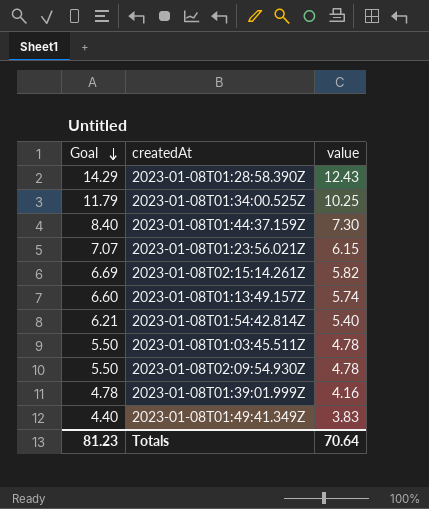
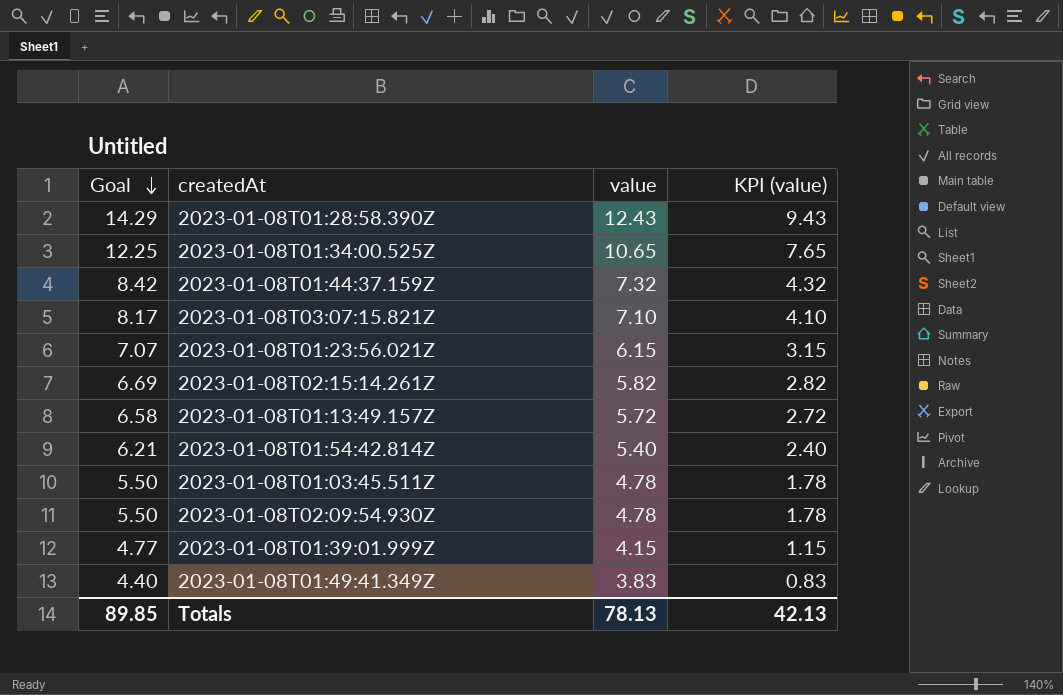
column KPI (value) | formula: none -> [value] - 3
2023-01-08T01:34:00.525Z | Goal: 11.79 -> 12.25
2023-01-08T01:34:00.525Z | value: 10.25 -> 10.65
2023-01-08T01:44:37.159Z | Goal: 8.40 -> 8.42
2023-01-08T01:44:37.159Z | value: 7.30 -> 7.32
row 2023-01-08T03:07:15.821Z: none -> 8.17 | 7.10 | 4.10
2023-01-08T01:13:49.157Z | Goal: 6.60 -> 6.58
2023-01-08T01:13:49.157Z | value: 5.74 -> 5.72
2023-01-08T01:39:01.999Z | Goal: 4.78 -> 4.77
2023-01-08T01:39:01.999Z | value: 4.16 -> 4.15
Totals | Goal: 81.23 -> 89.85
Totals | value: 70.64 -> 78.13

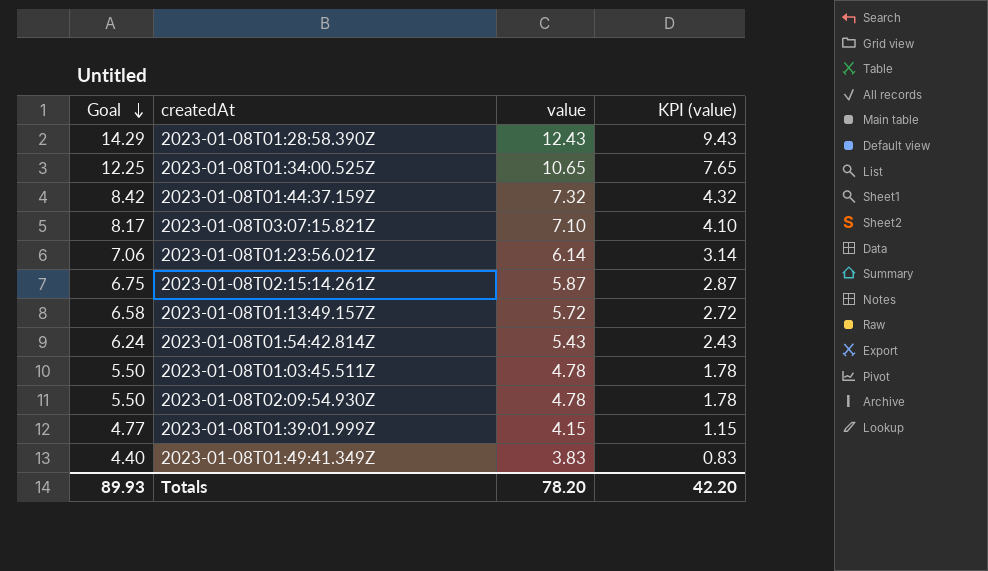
2023-01-08T01:23:56.021Z | Goal: 7.07 -> 7.06
2023-01-08T01:23:56.021Z | value: 6.15 -> 6.14
2023-01-08T01:23:56.021Z | KPI (value): 3.15 -> 3.14
2023-01-08T02:15:14.261Z | Goal: 6.69 -> 6.75
2023-01-08T02:15:14.261Z | value: 5.82 -> 5.87
2023-01-08T02:15:14.261Z | KPI (value): 2.82 -> 2.87
2023-01-08T01:54:42.814Z | Goal: 6.21 -> 6.24
2023-01-08T01:54:42.814Z | value: 5.40 -> 5.43
2023-01-08T01:54:42.814Z | KPI (value): 2.40 -> 2.43
Totals | Goal: 89.85 -> 89.93
Totals | value: 78.13 -> 78.20
Totals | KPI (value): 42.13 -> 42.20

